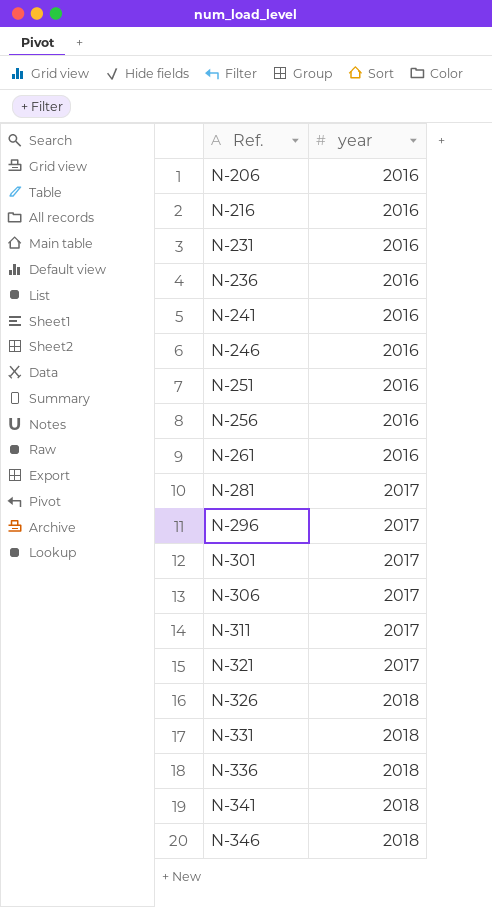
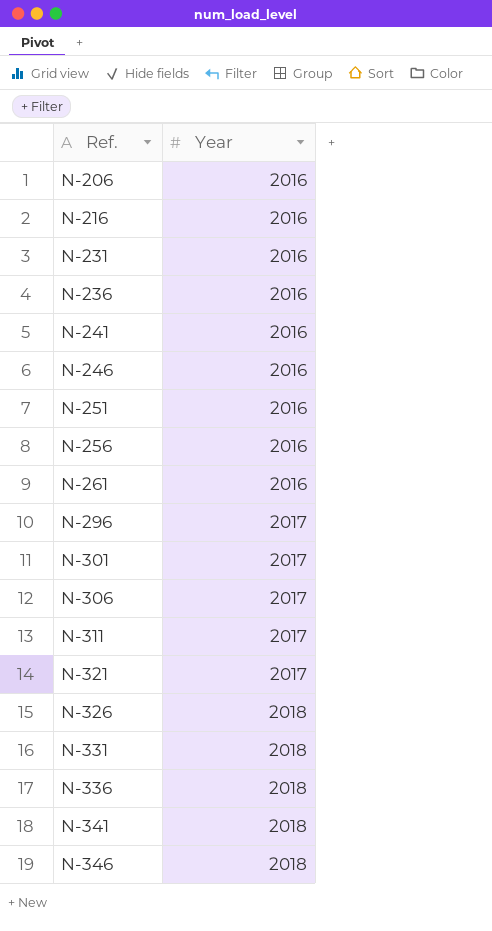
column name: year -> Year
row N-281: 2017 -> none

